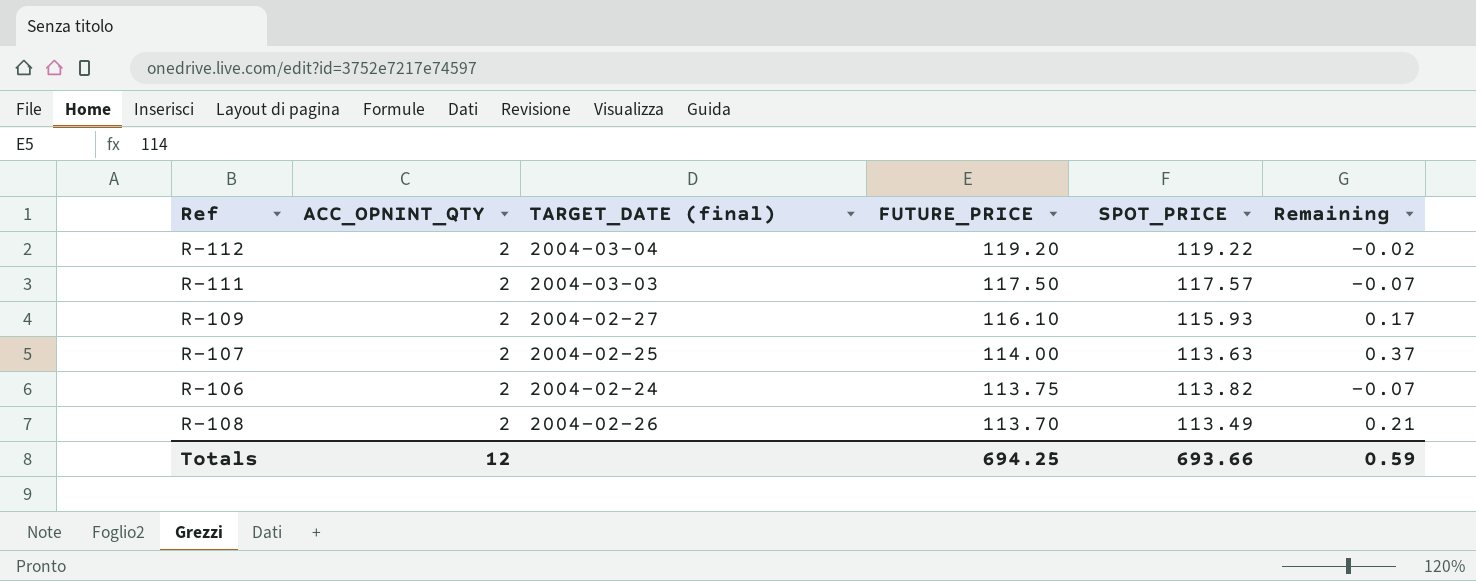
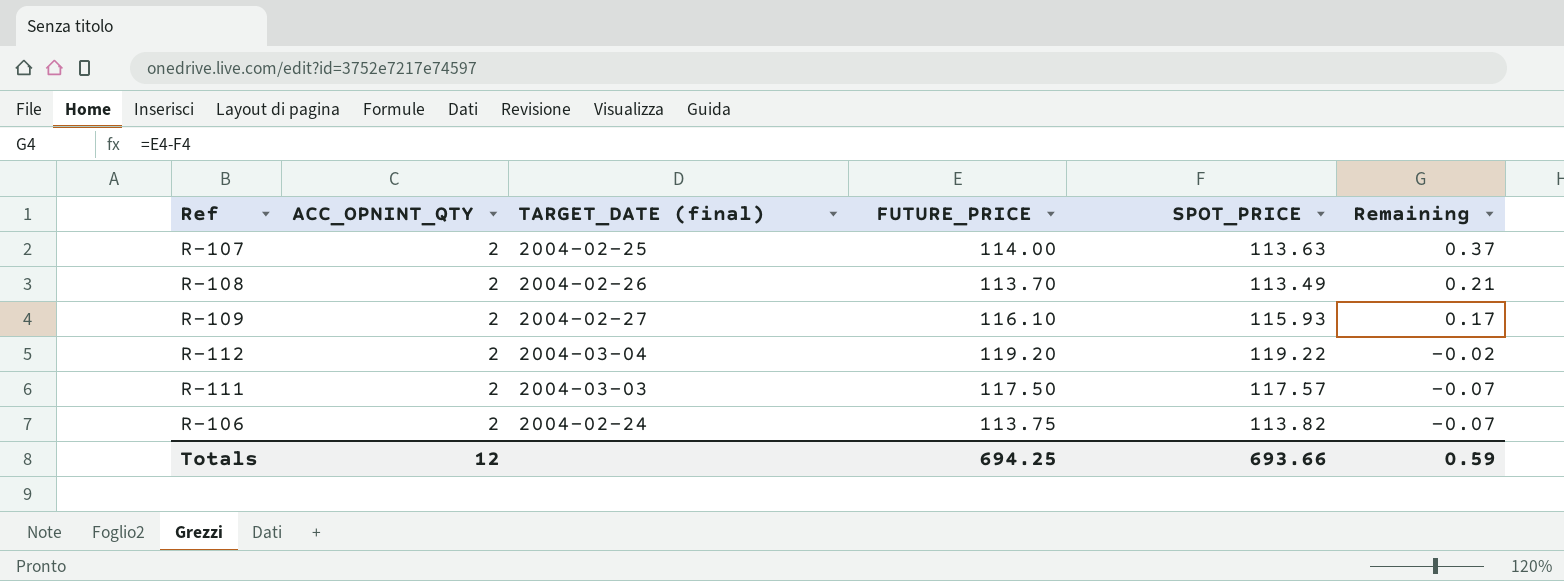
row order: FUTURE_PRICE descending -> Remaining descending

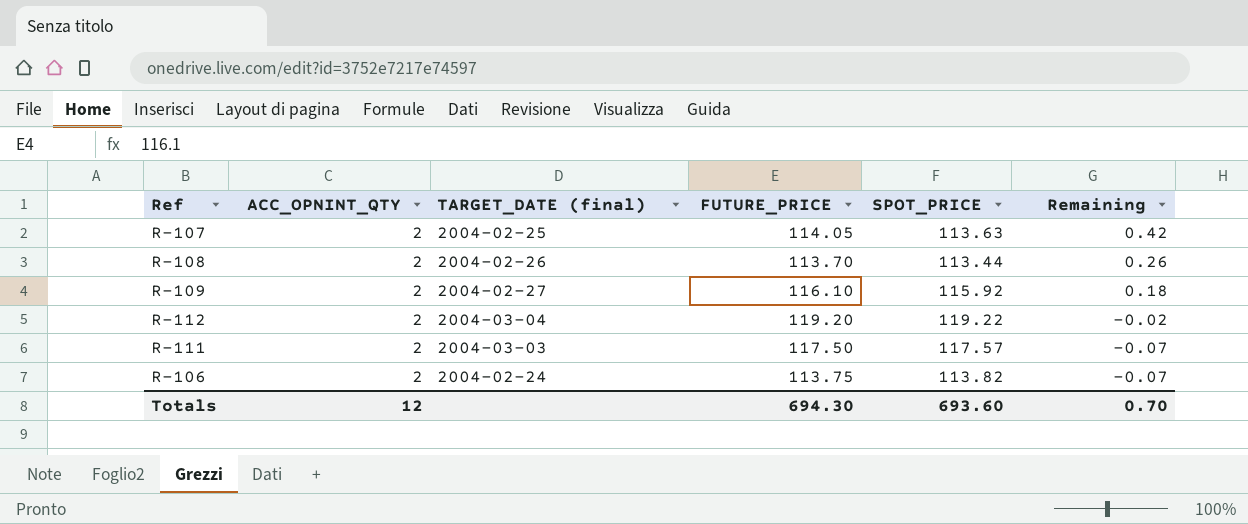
R-107 | FUTURE_PRICE: 114.00 -> 114.05
R-107 | Remaining: 0.37 -> 0.42
R-108 | SPOT_PRICE: 113.49 -> 113.44
R-108 | Remaining: 0.21 -> 0.26
R-109 | SPOT_PRICE: 115.93 -> 115.92
R-109 | Remaining: 0.17 -> 0.18
Totals | FUTURE_PRICE: 694.25 -> 694.30
Totals | SPOT_PRICE: 693.66 -> 693.60
Totals | Remaining: 0.59 -> 0.70

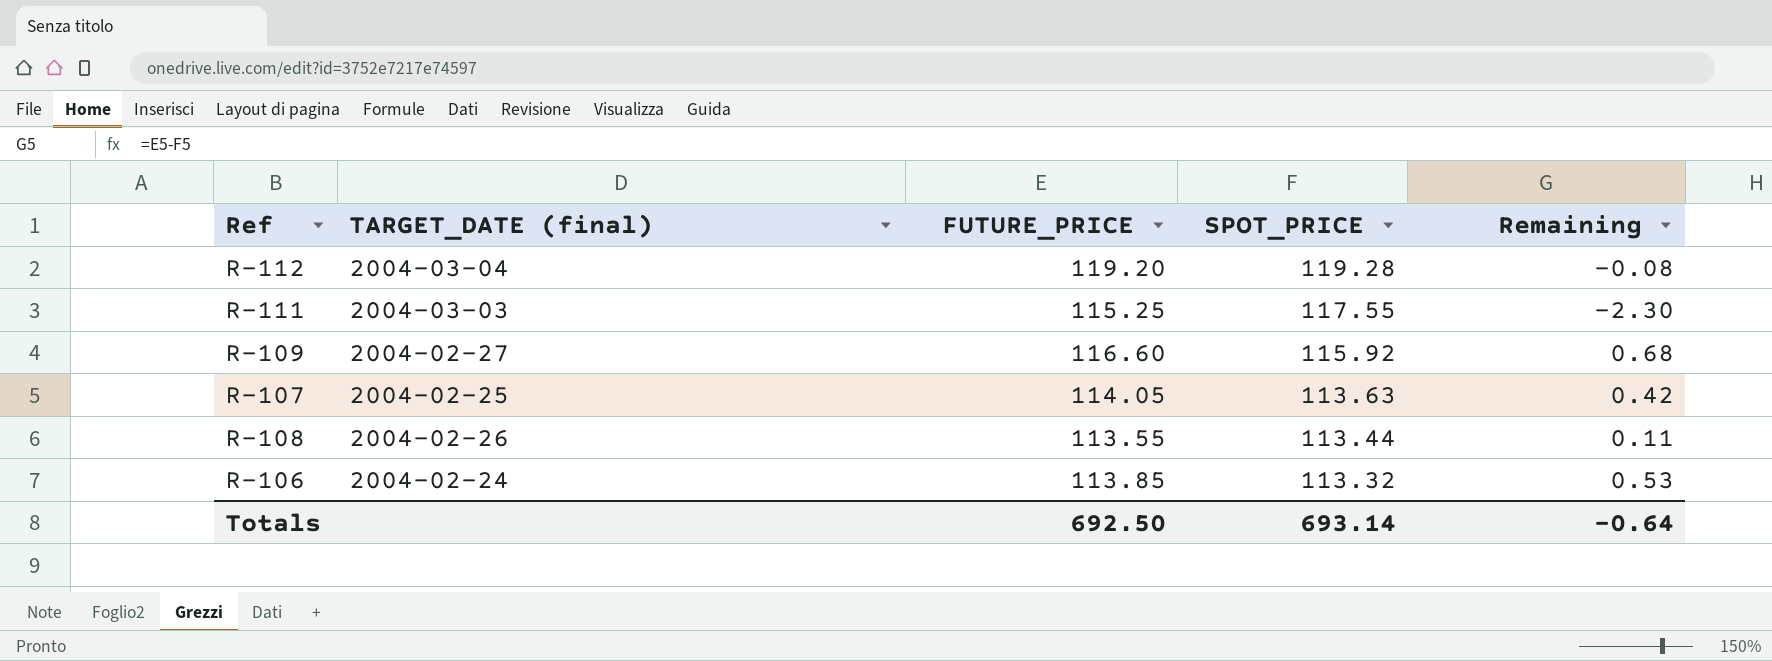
row order: Remaining descending -> SPOT_PRICE descending
column ACC_OPNINT_QTY | position: 2 -> none
R-112 | SPOT_PRICE: 119.22 -> 119.28
R-112 | Remaining: -0.02 -> -0.08
R-111 | FUTURE_PRICE: 117.50 -> 115.25
R-111 | SPOT_PRICE: 117.57 -> 117.55
R-111 | Remaining: -0.07 -> -2.30
R-109 | FUTURE_PRICE: 116.10 -> 116.60
R-109 | Remaining: 0.18 -> 0.68
R-108 | FUTURE_PRICE: 113.70 -> 113.55
R-108 | Remaining: 0.26 -> 0.11
R-106 | FUTURE_PRICE: 113.75 -> 113.85
R-106 | SPOT_PRICE: 113.82 -> 113.32
R-106 | Remaining: -0.07 -> 0.53
Totals | FUTURE_PRICE: 694.30 -> 692.50
Totals | SPOT_PRICE: 693.60 -> 693.14
Totals | Remaining: 0.70 -> -0.64

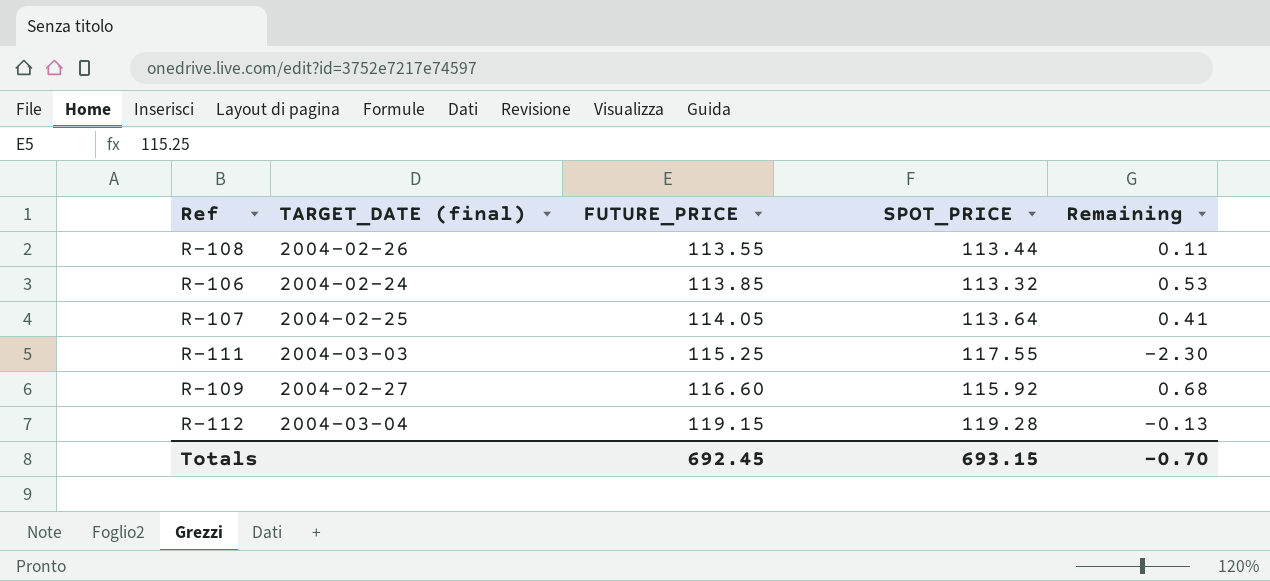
row order: SPOT_PRICE descending -> FUTURE_PRICE ascending
R-107 | SPOT_PRICE: 113.63 -> 113.64
R-107 | Remaining: 0.42 -> 0.41
R-112 | FUTURE_PRICE: 119.20 -> 119.15
R-112 | Remaining: -0.08 -> -0.13
Totals | FUTURE_PRICE: 692.50 -> 692.45
Totals | SPOT_PRICE: 693.14 -> 693.15
Totals | Remaining: -0.64 -> -0.70

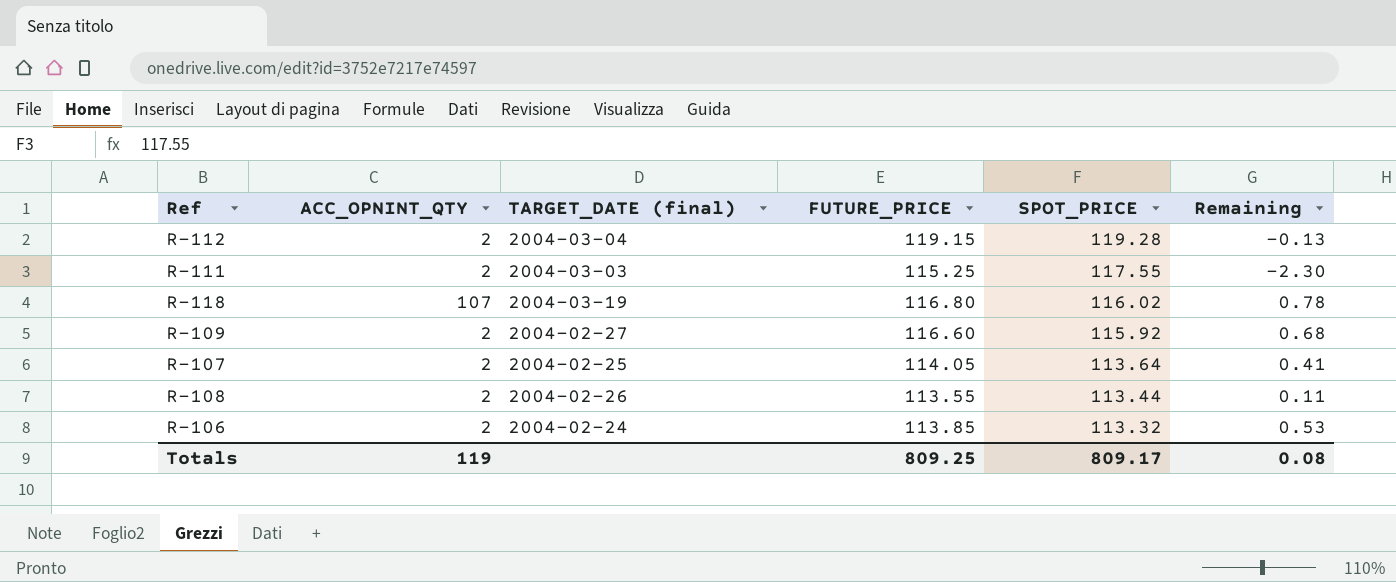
row order: FUTURE_PRICE ascending -> SPOT_PRICE descending
column ACC_OPNINT_QTY | position: none -> 2
row R-118: none -> 107 | 2004-03-19 | 116.80 | 116.02 | 0.78
Totals | FUTURE_PRICE: 692.45 -> 809.25
Totals | SPOT_PRICE: 693.15 -> 809.17
Totals | Remaining: -0.70 -> 0.08

